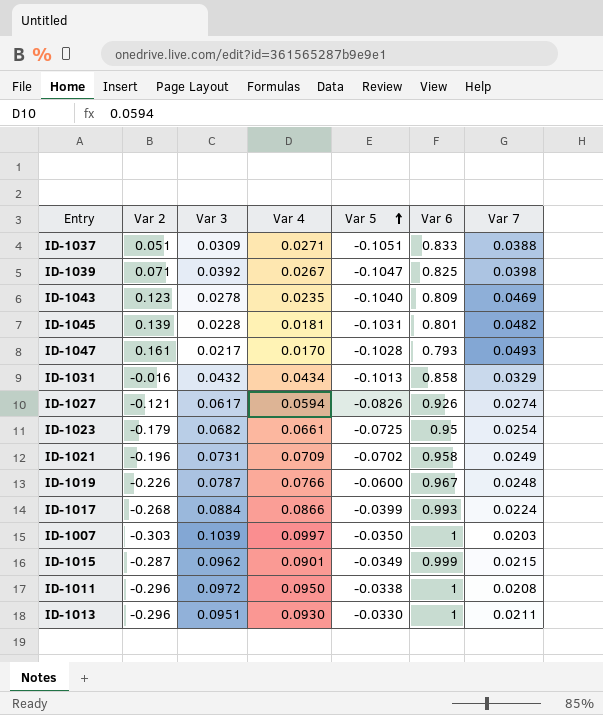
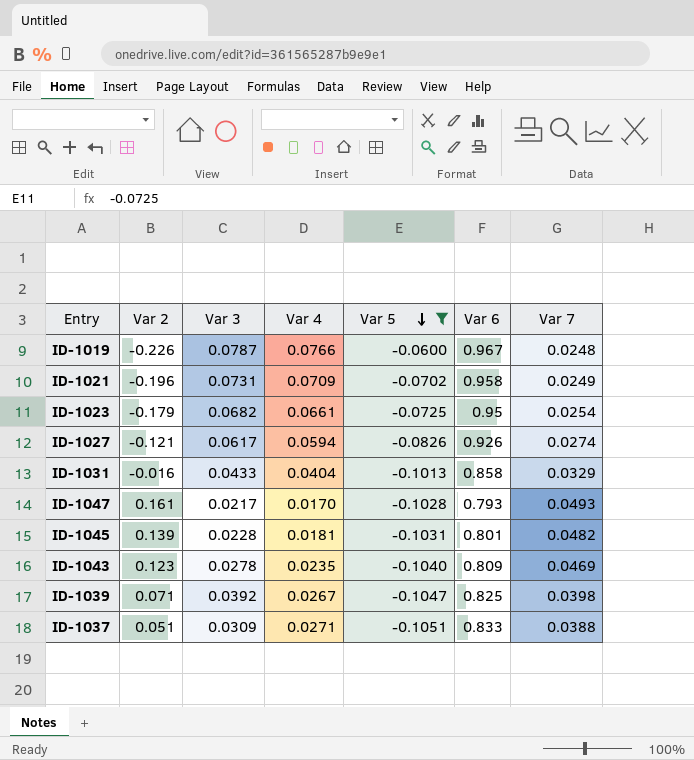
filter: none -> Var 5 <= -0.0600
row order: Var 5 ascending -> Var 5 descending
ID-1031 | Var 3: 0.0432 -> 0.0433
ID-1031 | Var 4: 0.0434 -> 0.0404

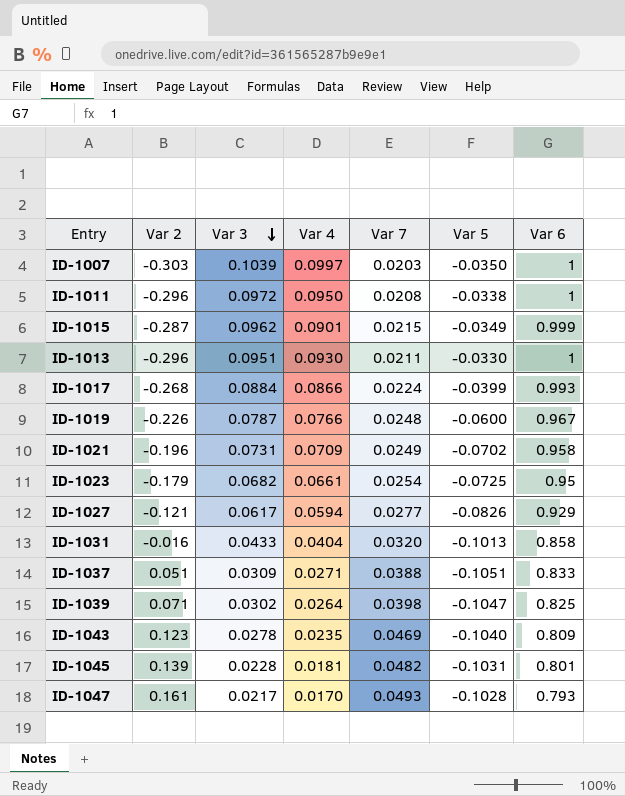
filter: Var 5 <= -0.0600 -> none
row order: Var 5 descending -> Var 3 descending
column Var 7 | position: 7 -> 5
ID-1027 | Var 7: 0.0274 -> 0.0277
ID-1027 | Var 6: 0.926 -> 0.929
ID-1031 | Var 7: 0.0329 -> 0.0320
ID-1039 | Var 3: 0.0392 -> 0.0302
ID-1039 | Var 4: 0.0267 -> 0.0264

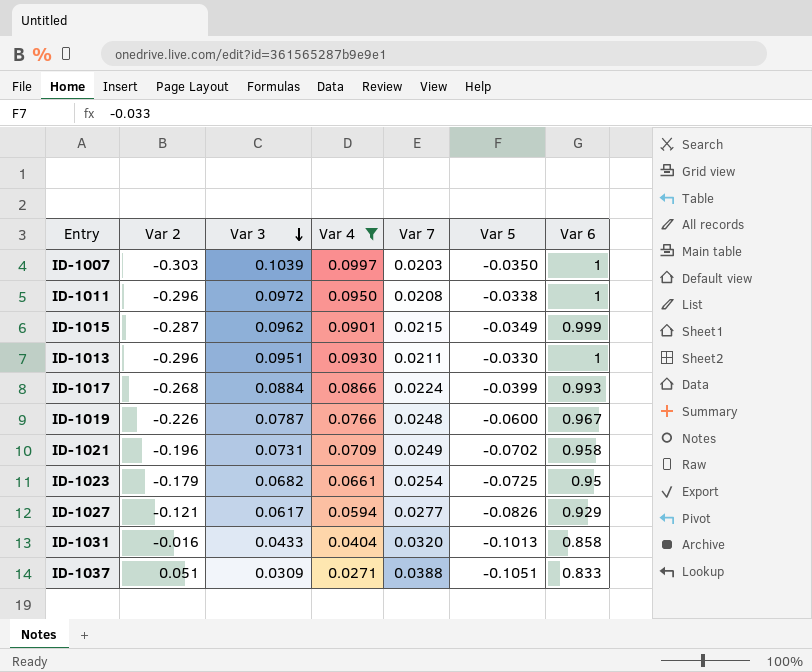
filter: none -> Var 4 >= 0.0271

